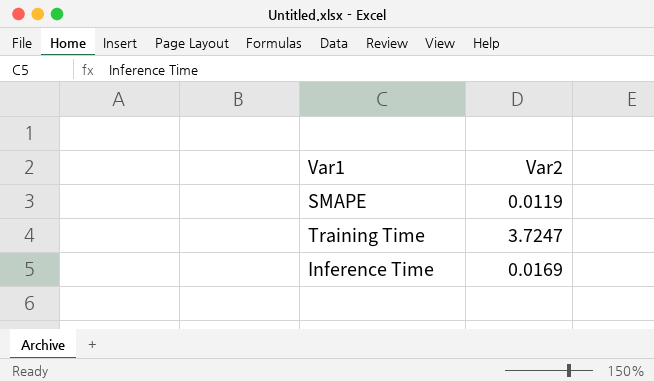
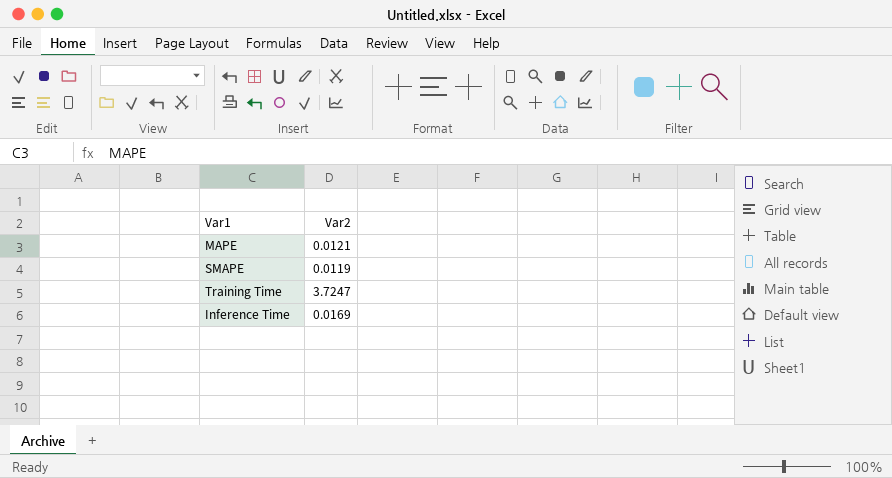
row MAPE: none -> 0.0121

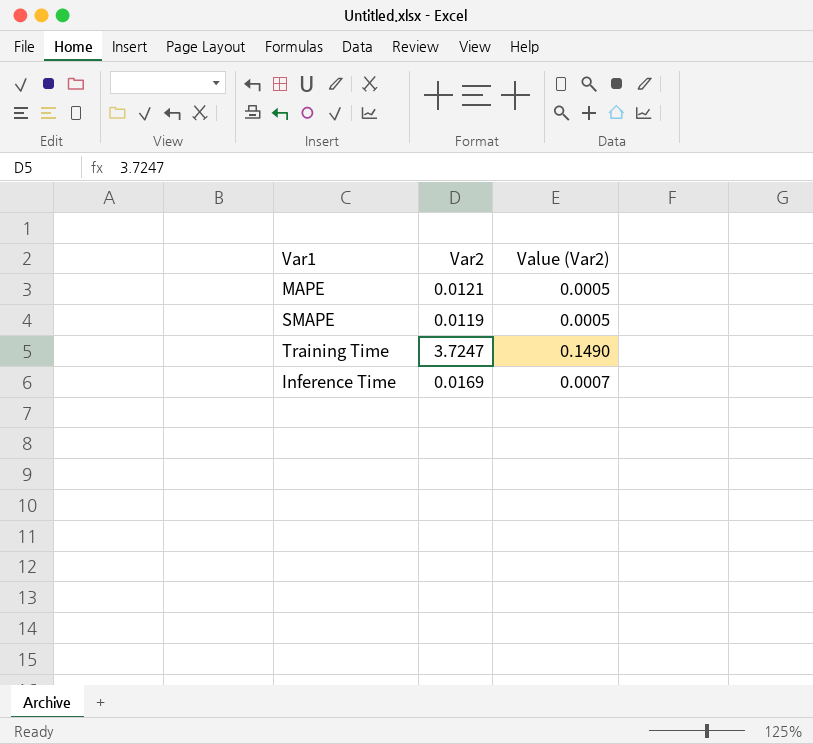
column Value (Var2) | formula: none -> [Var2] * 0.04

